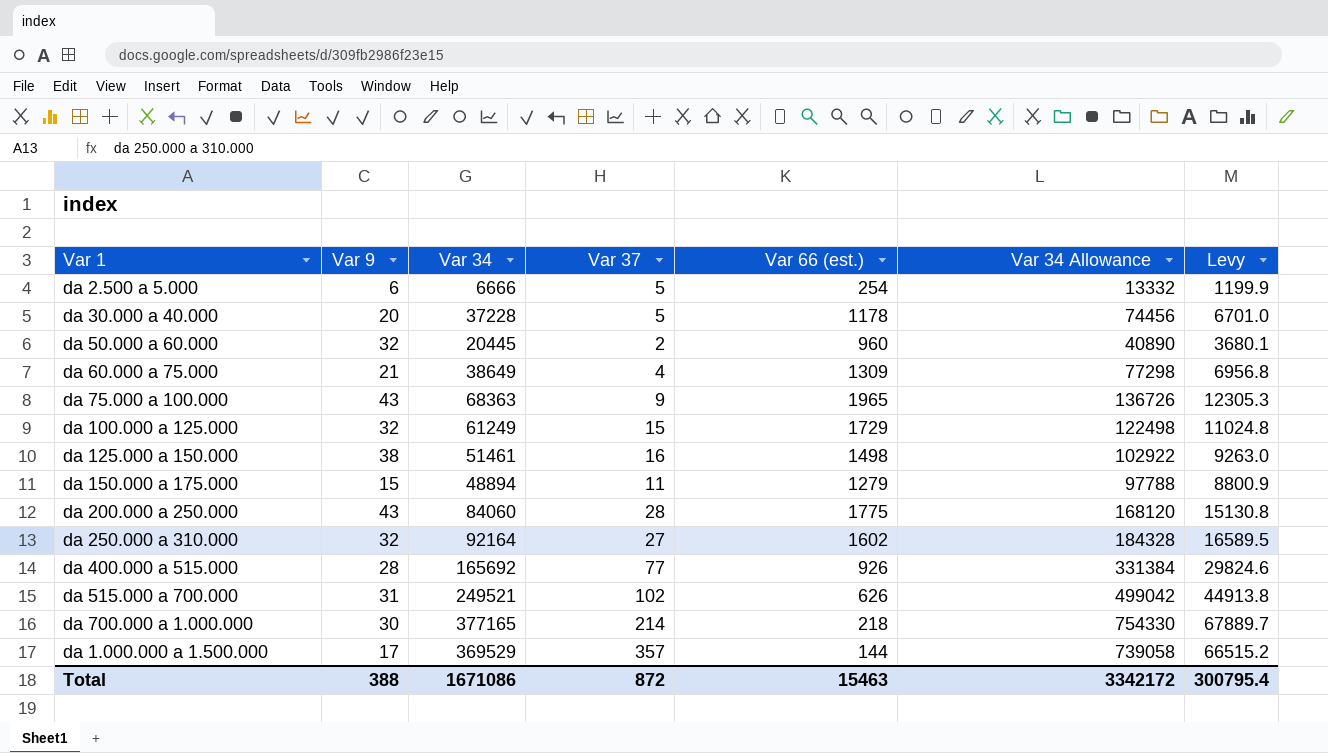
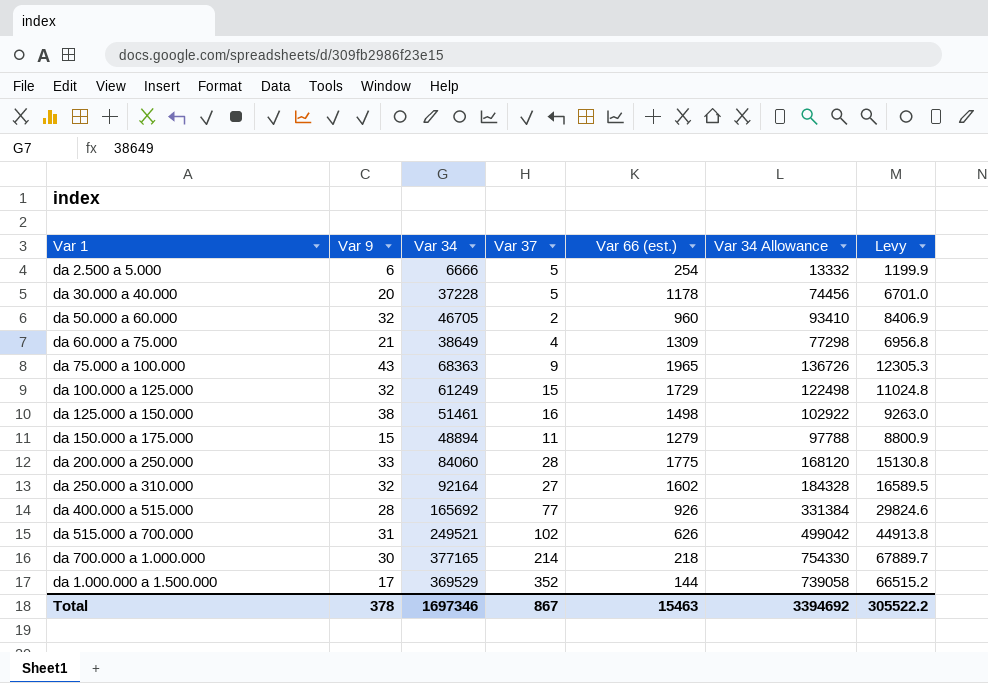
da 50.000 a 60.000 | Var 34: 20445 -> 46705
da 50.000 a 60.000 | Var 34 Allowance: 40890 -> 93410
da 50.000 a 60.000 | Levy: 3680.1 -> 8406.9
da 200.000 a 250.000 | Var 9: 43 -> 33
da 1.000.000 a 1.500.000 | Var 37: 357 -> 352
Total | Var 9: 388 -> 378
Total | Var 34: 1671086 -> 1697346
Total | Var 37: 872 -> 867
Total | Var 34 Allowance: 3342172 -> 3394692
Total | Levy: 300795.4 -> 305522.2

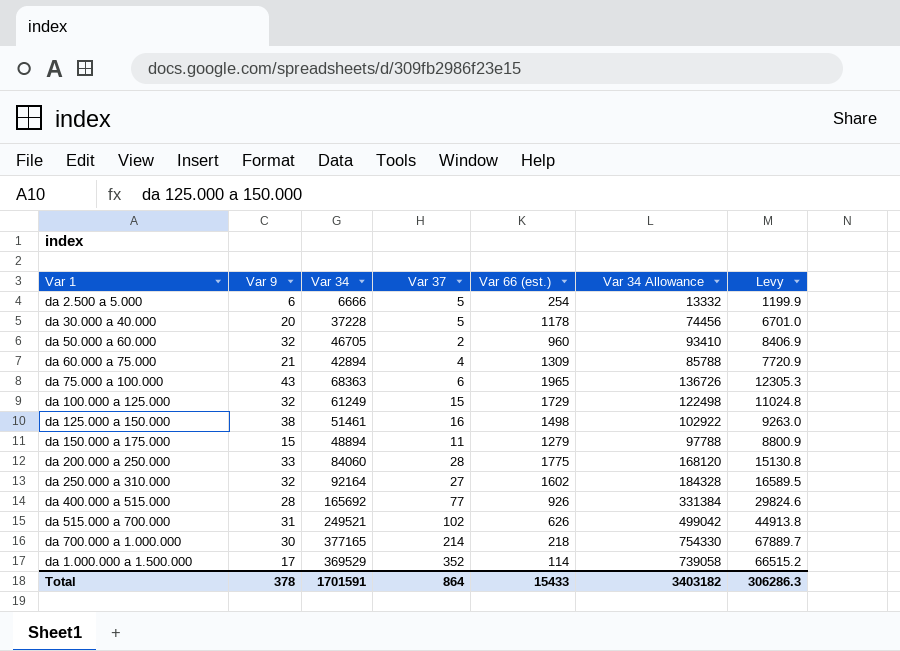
da 60.000 a 75.000 | Var 34: 38649 -> 42894
da 60.000 a 75.000 | Var 34 Allowance: 77298 -> 85788
da 60.000 a 75.000 | Levy: 6956.8 -> 7720.9
da 75.000 a 100.000 | Var 37: 9 -> 6
da 1.000.000 a 1.500.000 | Var 66 (est.): 144 -> 114
Total | Var 34: 1697346 -> 1701591
Total | Var 37: 867 -> 864
Total | Var 66 (est.): 15463 -> 15433
Total | Var 34 Allowance: 3394692 -> 3403182
Total | Levy: 305522.2 -> 306286.3

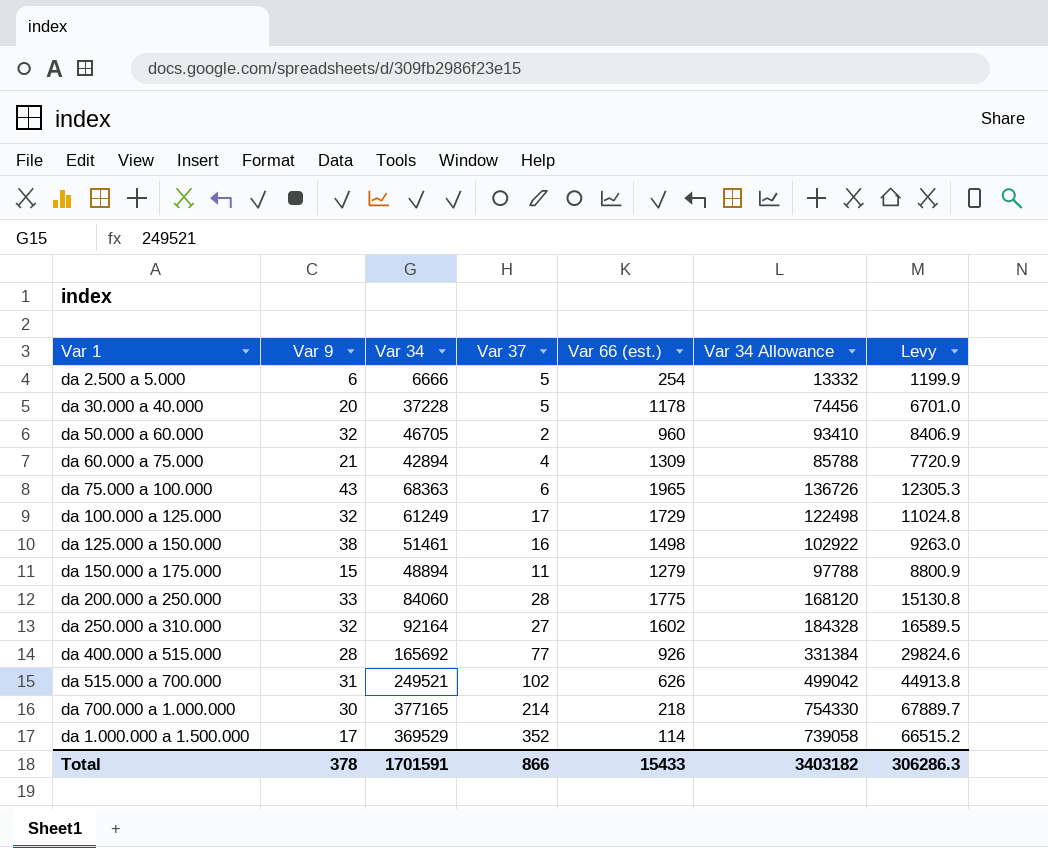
da 100.000 a 125.000 | Var 37: 15 -> 17
Total | Var 37: 864 -> 866

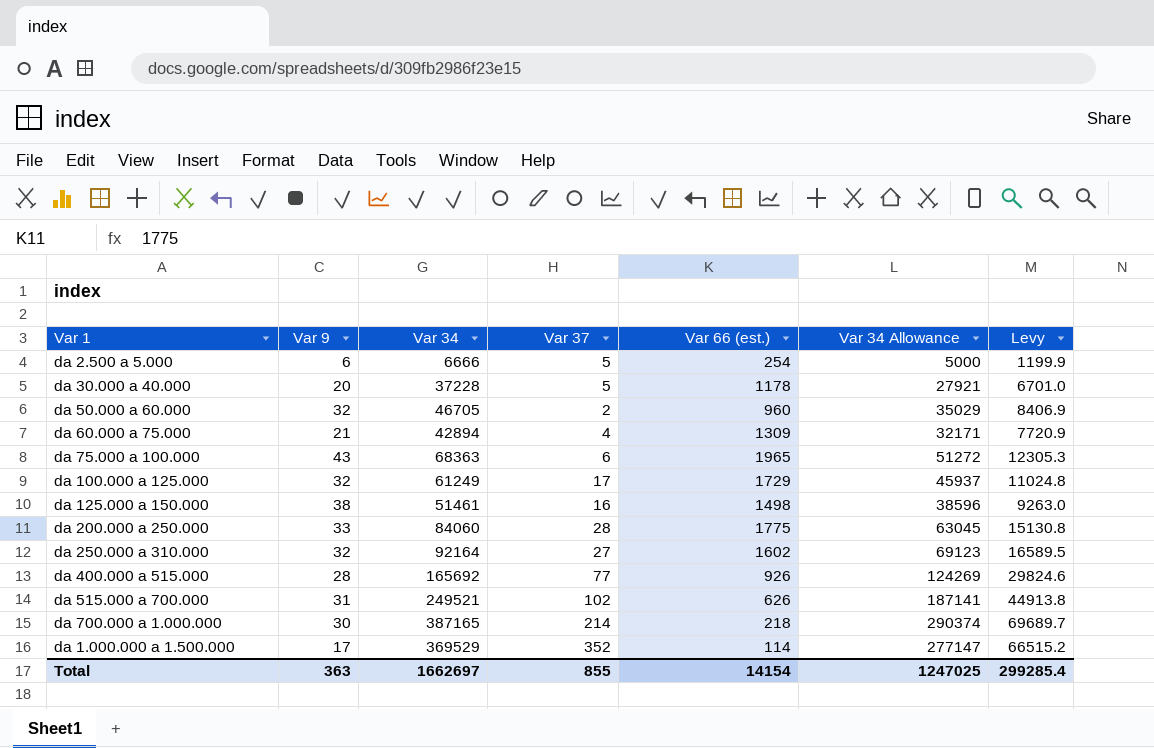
column Var 34 Allowance | formula: [Var 34] * 2 -> [Var 34] * 0.75
row da 150.000 a 175.000: 15 | 48894 | 11 | 1279 | 97788 | 8800.9 -> none
da 700.000 a 1.000.000 | Var 34: 377165 -> 387165
da 700.000 a 1.000.000 | Levy: 67889.7 -> 69689.7
Total | Var 9: 378 -> 363
Total | Var 34: 1701591 -> 1662697
Total | Var 37: 866 -> 855
Total | Var 66 (est.): 15433 -> 14154
Total | Var 34 Allowance: 3403182 -> 1247025
Total | Levy: 306286.3 -> 299285.4

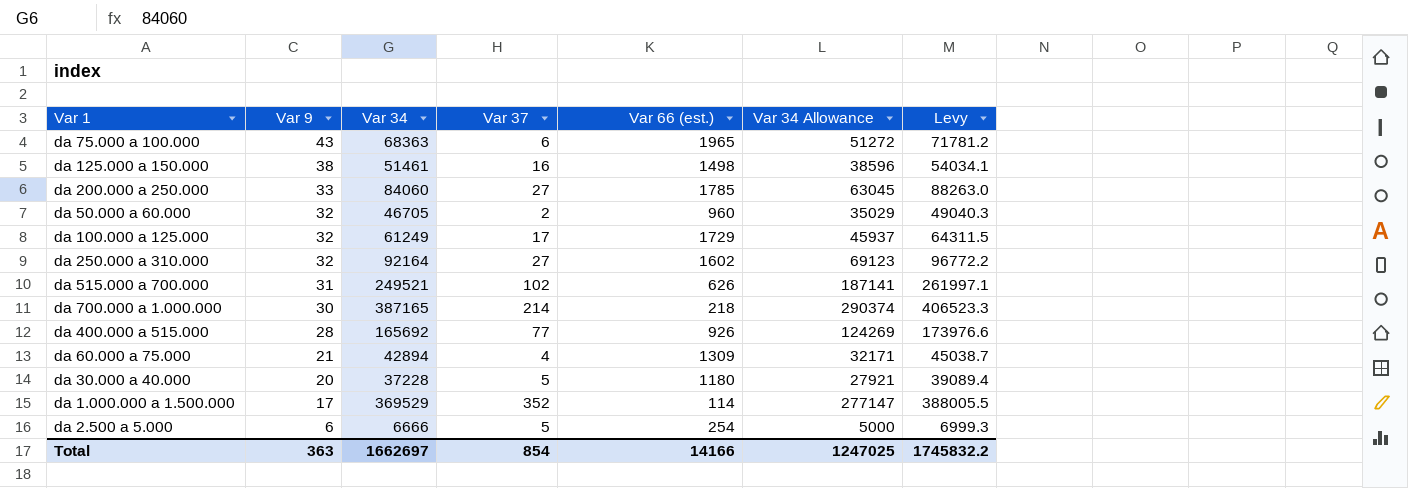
row order: none -> Var 9 descending
column Levy | formula: [Var 34] * 0.18 -> [Var 34] * 1.05
da 200.000 a 250.000 | Var 37: 28 -> 27
da 200.000 a 250.000 | Var 66 (est.): 1775 -> 1785
da 30.000 a 40.000 | Var 66 (est.): 1178 -> 1180
Total | Var 37: 855 -> 854
Total | Var 66 (est.): 14154 -> 14166
Total | Levy: 299285.4 -> 1745832.2

